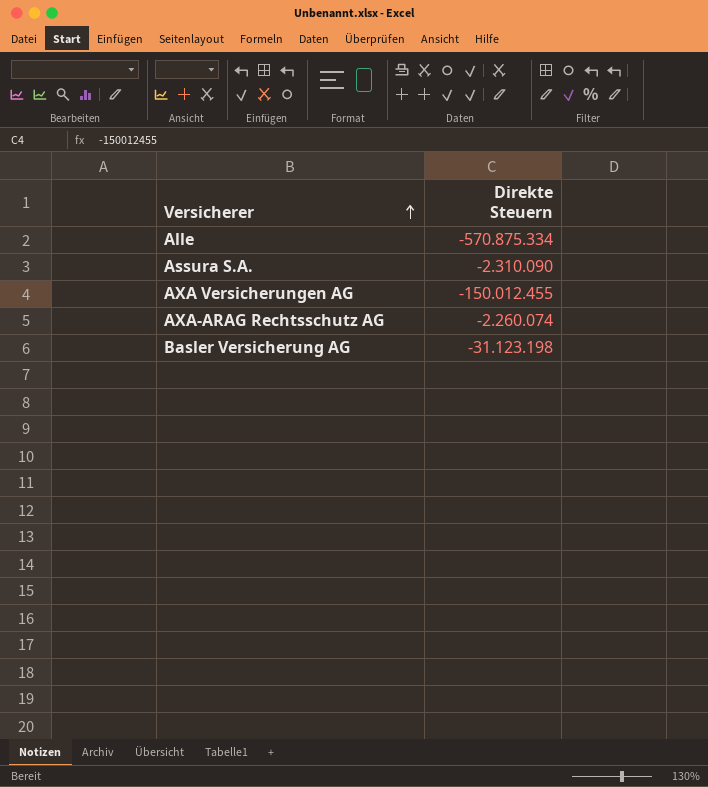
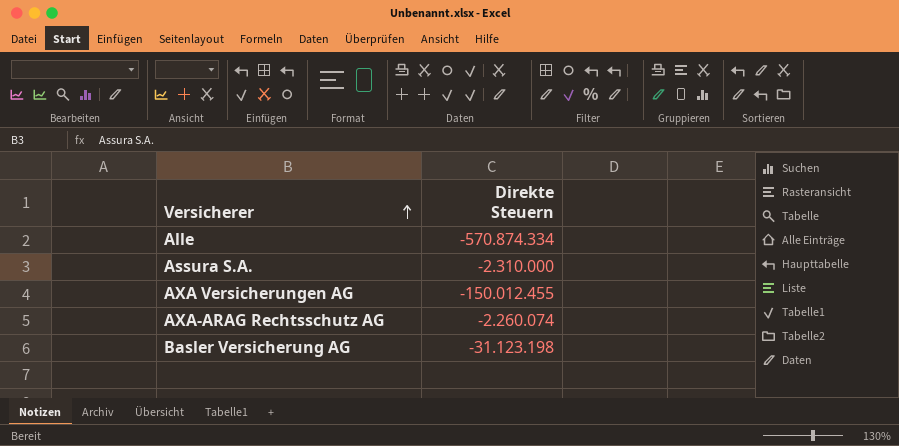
Alle | Direkte Steuern: -570.875.334 -> -570.874.334
Assura S.A. | Direkte Steuern: -2.310.090 -> -2.310.000

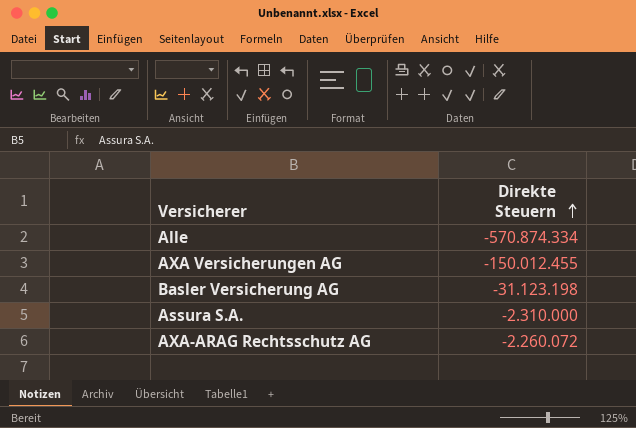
row order: Versicherer ascending -> Direkte Steuern ascending
AXA-ARAG Rechtsschutz AG | Direkte Steuern: -2.260.074 -> -2.260.072

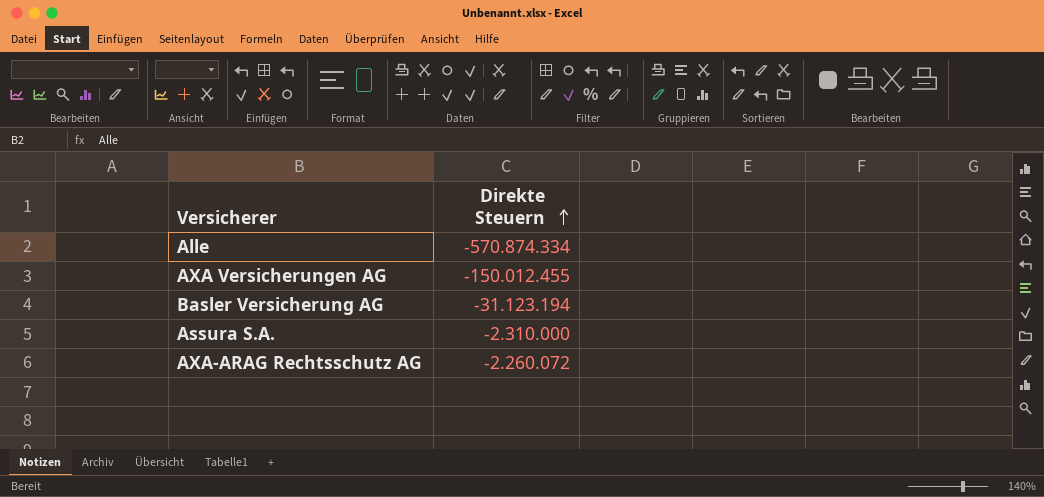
Basler Versicherung AG | Direkte Steuern: -31.123.198 -> -31.123.194

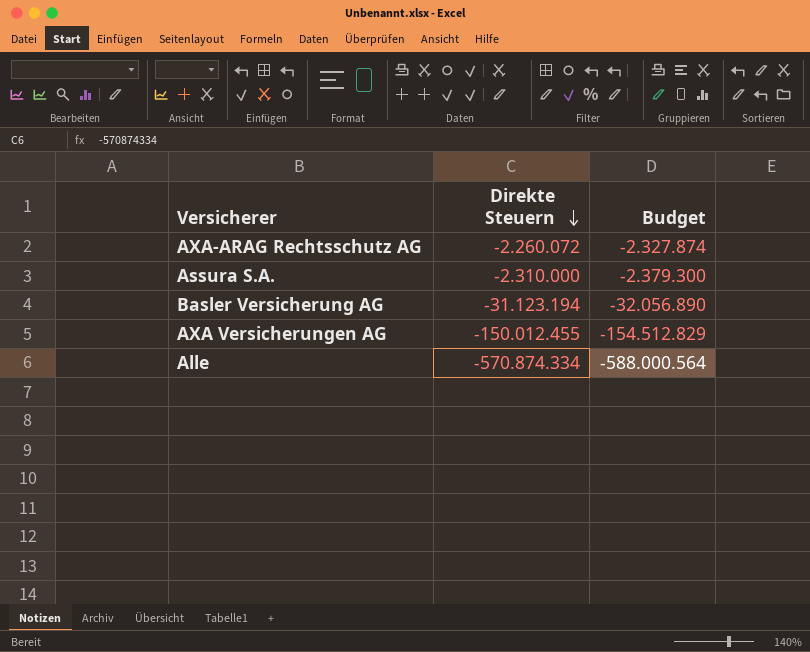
row order: Direkte Steuern ascending -> Direkte Steuern descending
column Budget | formula: none -> [Direkte Steuern] * 1,03

